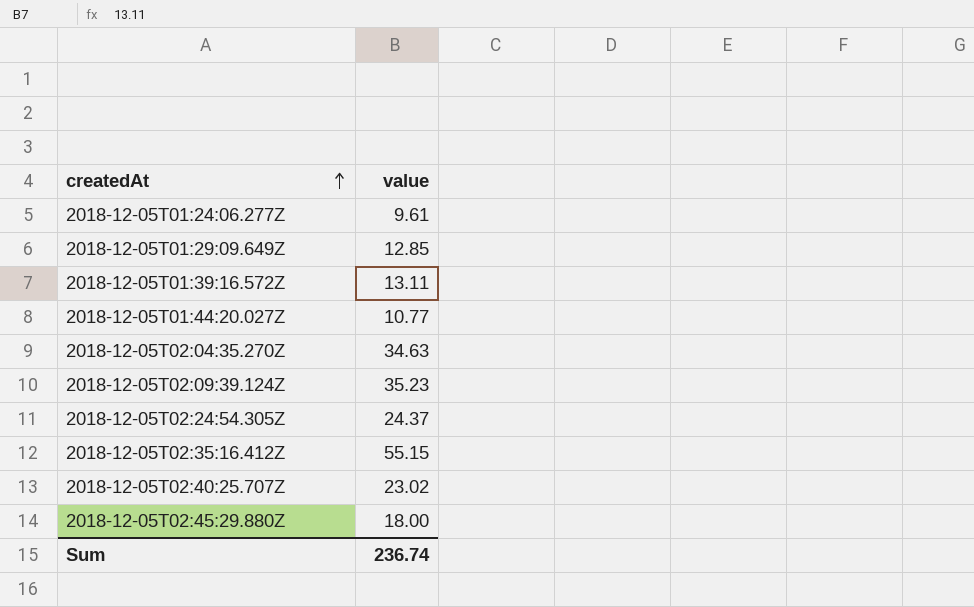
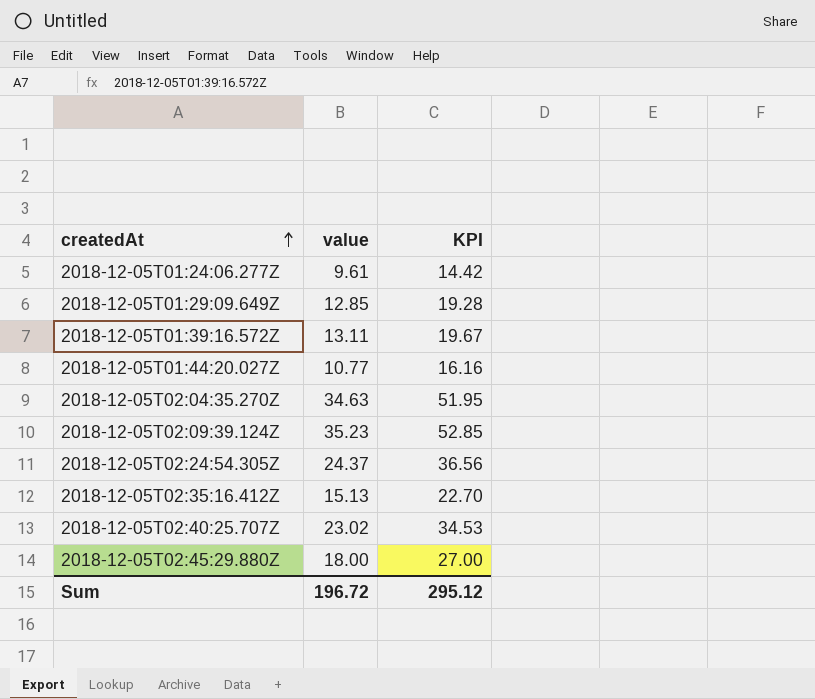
column KPI | formula: none -> [value] * 1.5
2018-12-05T02:35:16.412Z | value: 55.15 -> 15.13
Sum | value: 236.74 -> 196.72

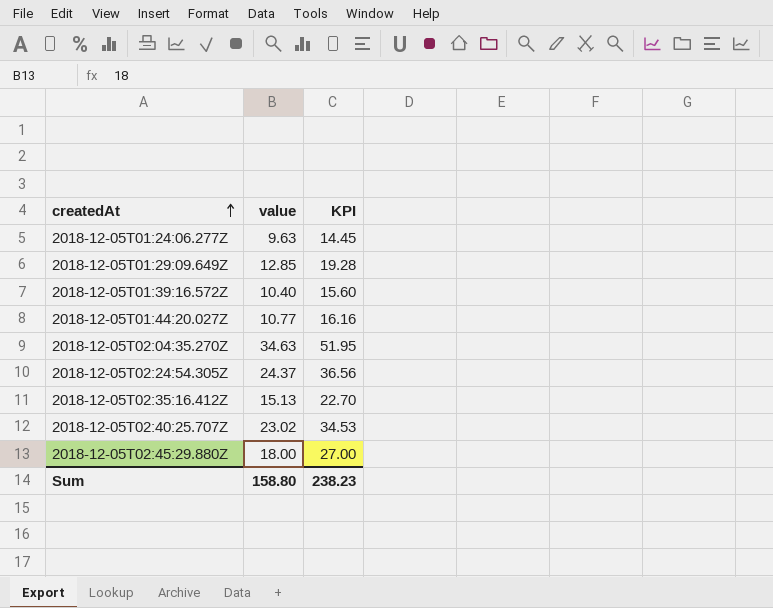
row 2018-12-05T02:09:39.124Z: 35.23 | 52.85 -> none
2018-12-05T01:24:06.277Z | value: 9.61 -> 9.63
2018-12-05T01:24:06.277Z | KPI: 14.42 -> 14.45
2018-12-05T01:39:16.572Z | value: 13.11 -> 10.40
2018-12-05T01:39:16.572Z | KPI: 19.67 -> 15.60
Sum | value: 196.72 -> 158.80
Sum | KPI: 295.12 -> 238.23

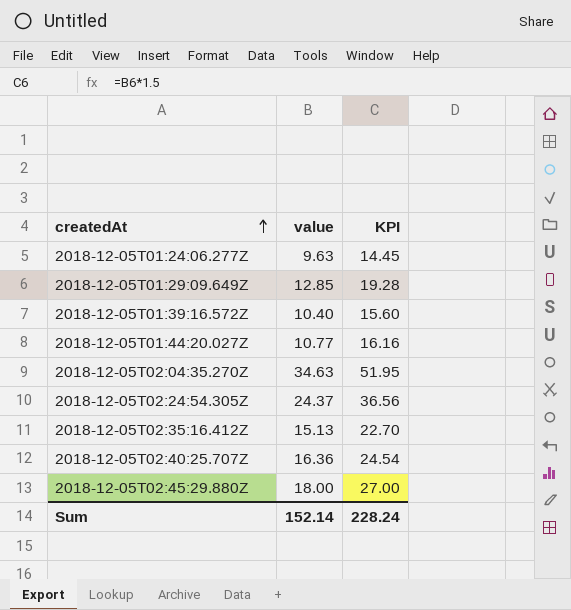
2018-12-05T02:40:25.707Z | value: 23.02 -> 16.36
2018-12-05T02:40:25.707Z | KPI: 34.53 -> 24.54
Sum | value: 158.80 -> 152.14
Sum | KPI: 238.23 -> 228.24

